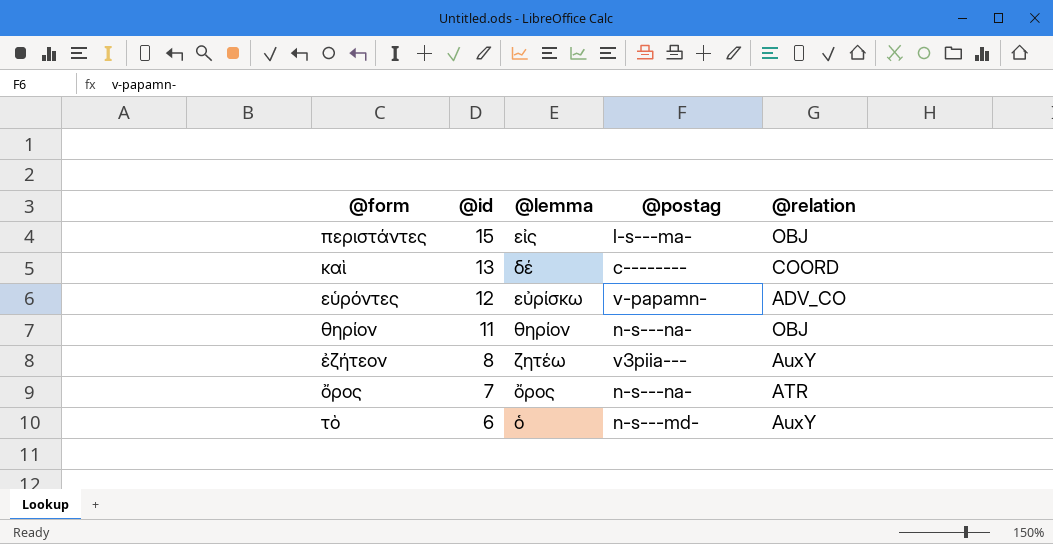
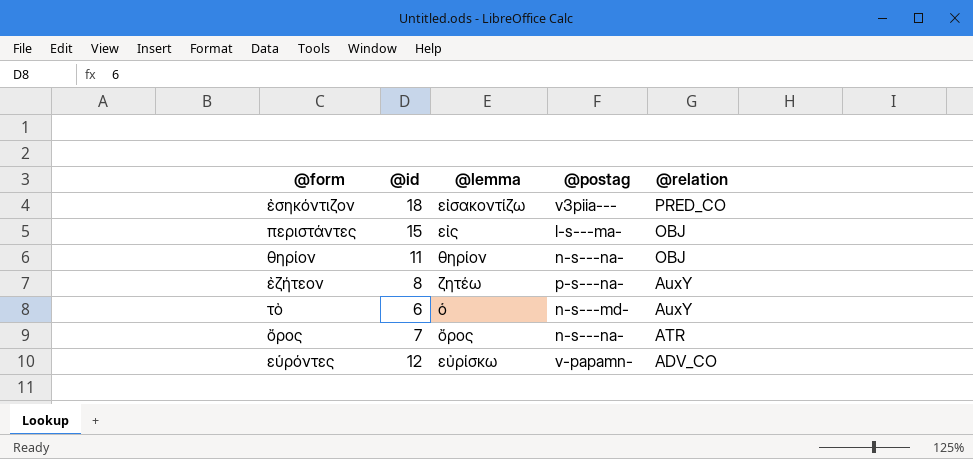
row order: @id descending -> @relation descending
row καὶ: 13 | δέ | c-------- | COORD -> none
row ἐσηκόντιζον: none -> 18 | εἰσακοντίζω | v3piia--- | PRED_CO
ἐζήτεον | @postag: v3piia--- -> p-s---na-

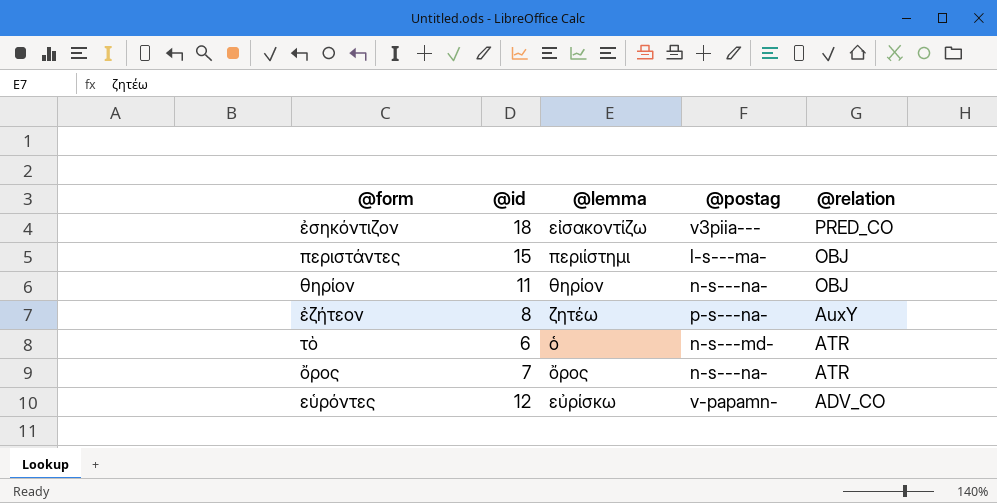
περιστάντες | @lemma: εἰς -> περιίστημι
τὸ | @relation: AuxY -> ATR

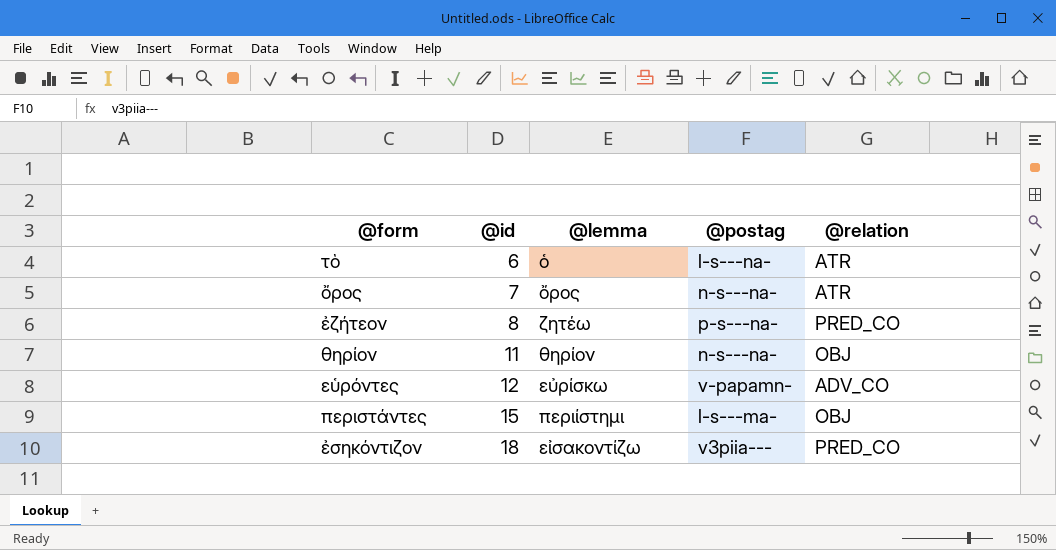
row order: @relation descending -> @id ascending
τὸ | @postag: n-s---md- -> l-s---na-
ἐζήτεον | @relation: AuxY -> PRED_CO

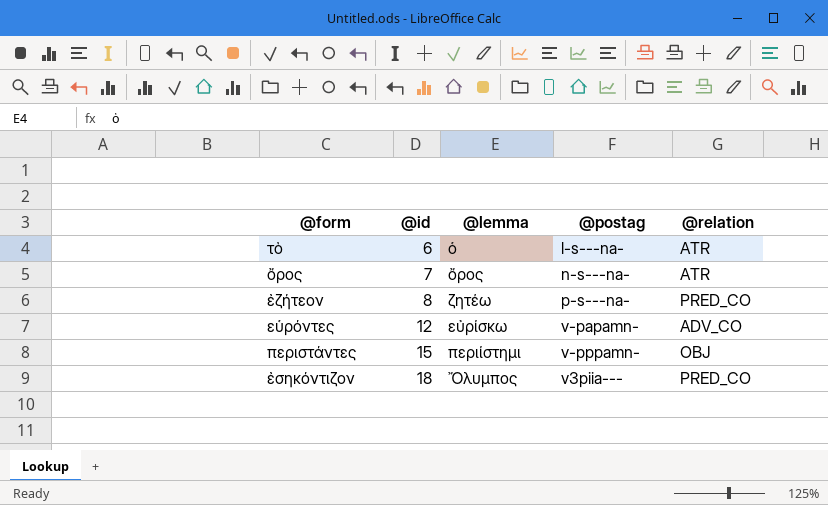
row θηρίον: 11 | θηρίον | n-s---na- | OBJ -> none
περιστάντες | @postag: l-s---ma- -> v-pppamn-
ἐσηκόντιζον | @lemma: εἰσακοντίζω -> Ὄλυμπος

